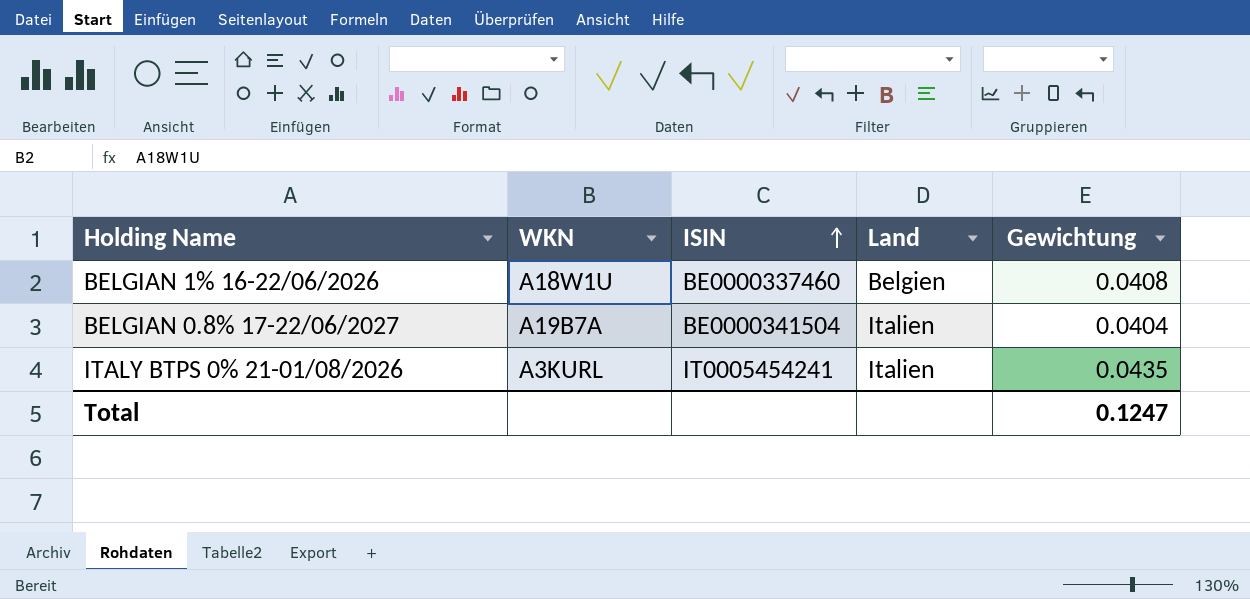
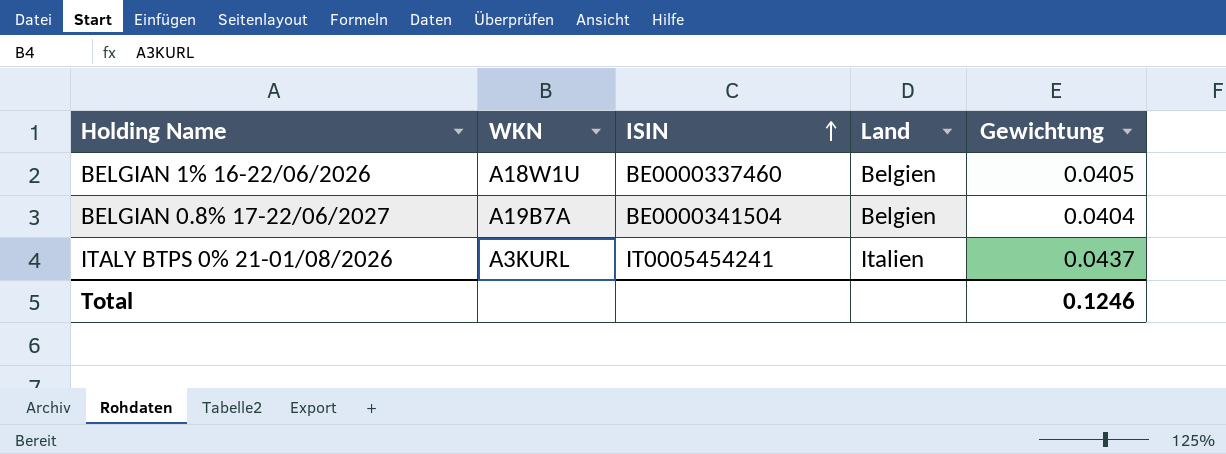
BELGIAN 1% 16-22/06/2026 | Gewichtung: 0.0408 -> 0.0405
BELGIAN 0.8% 17-22/06/2027 | Land: Italien -> Belgien
ITALY BTPS 0% 21-01/08/2026 | Gewichtung: 0.0435 -> 0.0437
Total | Gewichtung: 0.1247 -> 0.1246

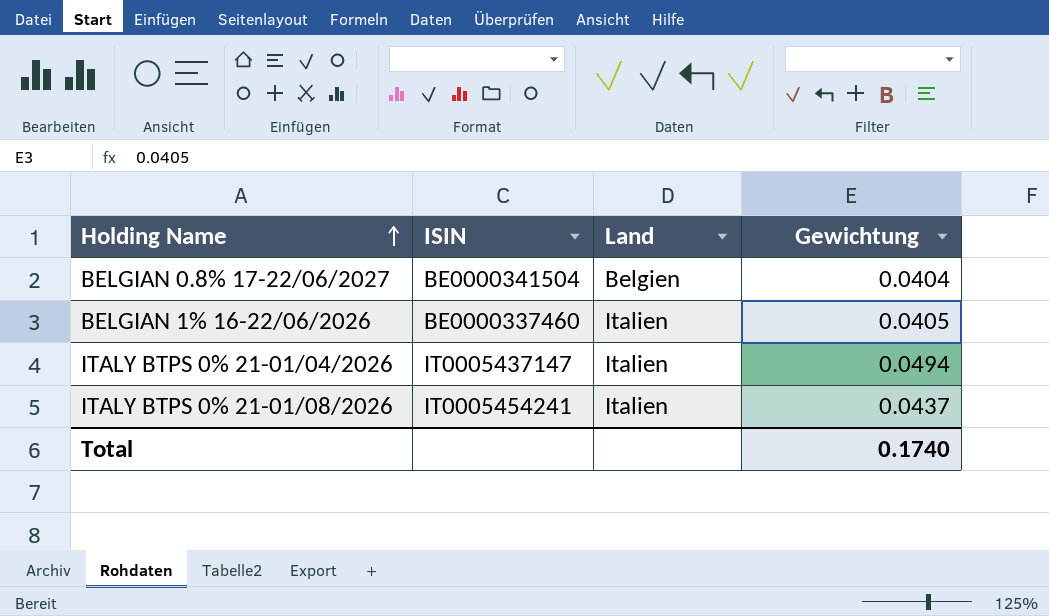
row order: ISIN ascending -> Holding Name ascending
column WKN | position: 2 -> none
BELGIAN 1% 16-22/06/2026 | Land: Belgien -> Italien
row ITALY BTPS 0% 21-01/04/2026: none -> IT0005437147 | Italien | 0.0494
Total | Gewichtung: 0.1246 -> 0.1740

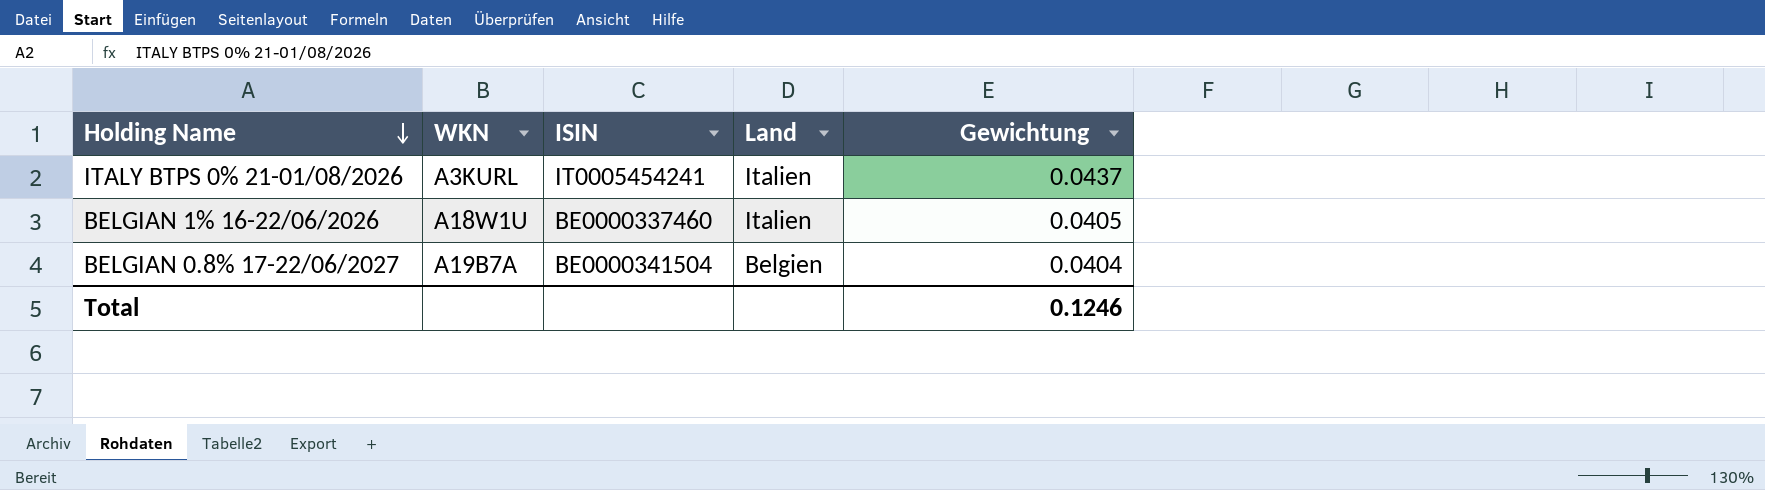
row order: Holding Name ascending -> Holding Name descending
column WKN | position: none -> 2
row ITALY BTPS 0% 21-01/04/2026: IT0005437147 | Italien | 0.0494 -> none
Total | Gewichtung: 0.1740 -> 0.1246

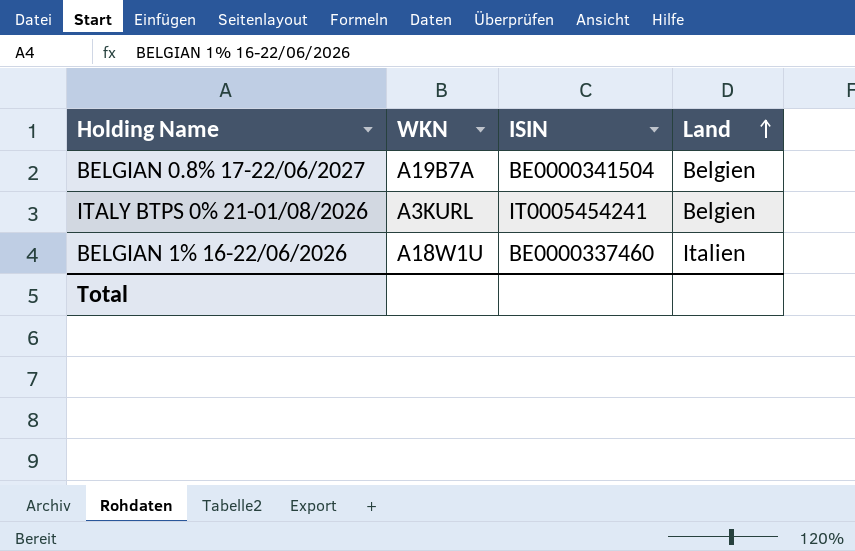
row order: Holding Name descending -> Land ascending
column Gewichtung | position: 5 -> none
ITALY BTPS 0% 21-01/08/2026 | Land: Italien -> Belgien

